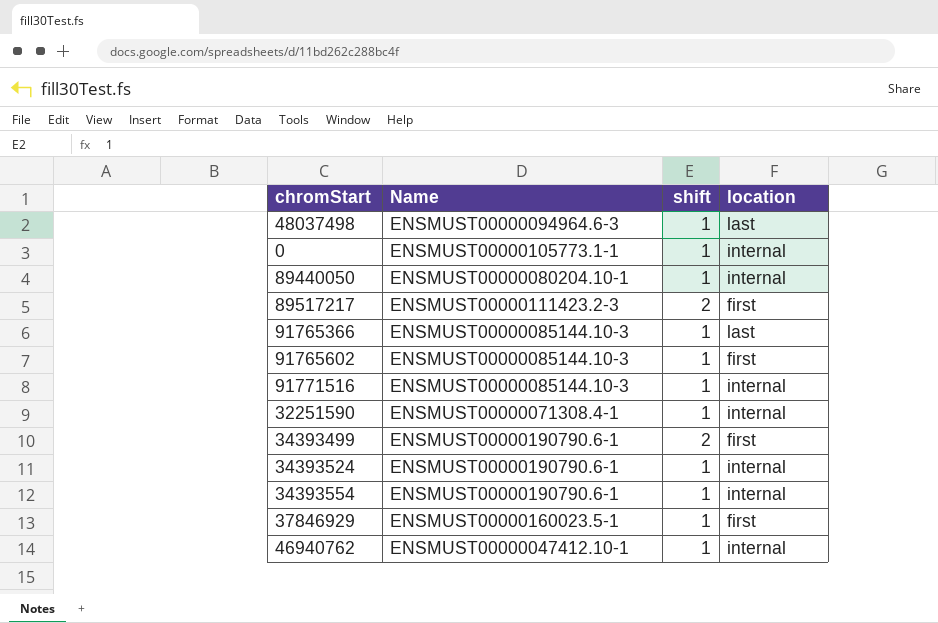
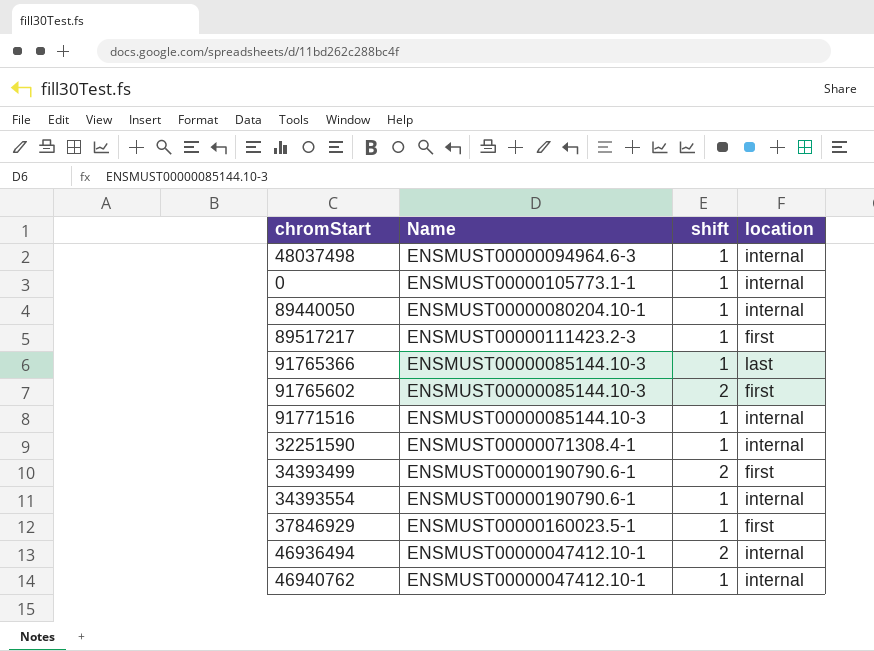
row 34393524: ENSMUST00000190790.6-1 | 1 | internal -> none
48037498 | location: last -> internal
89517217 | shift: 2 -> 1
91765602 | shift: 1 -> 2
row 46936494: none -> ENSMUST00000047412.10-1 | 2 | internal

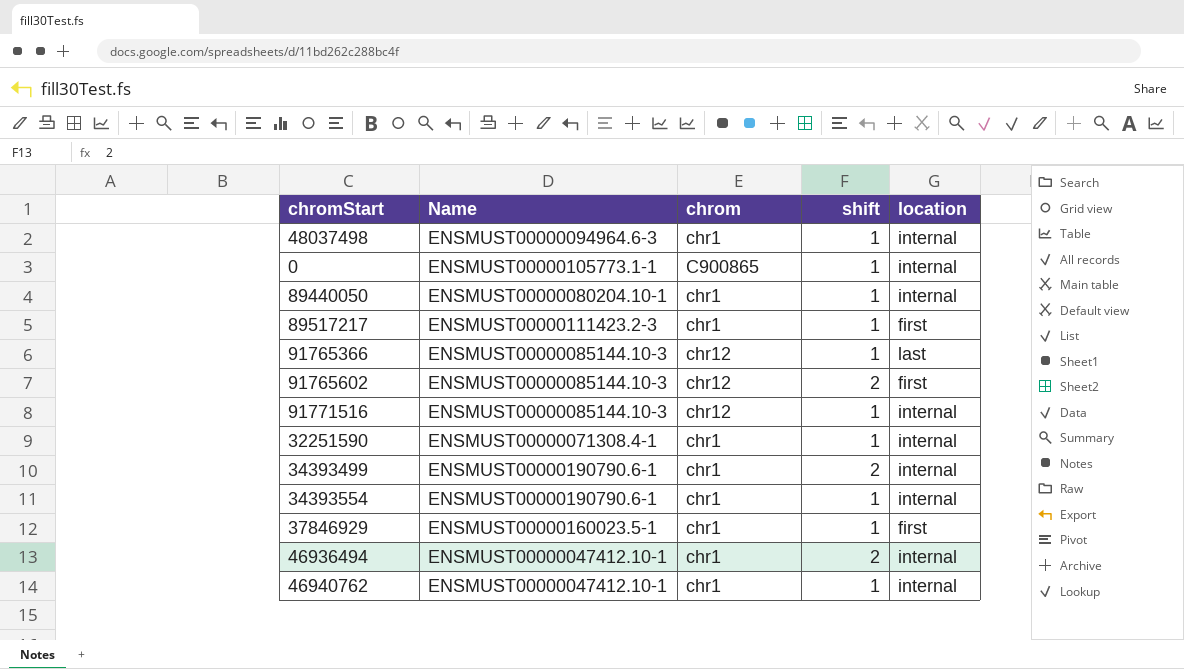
column chrom | position: none -> 3
34393499 | location: first -> internal

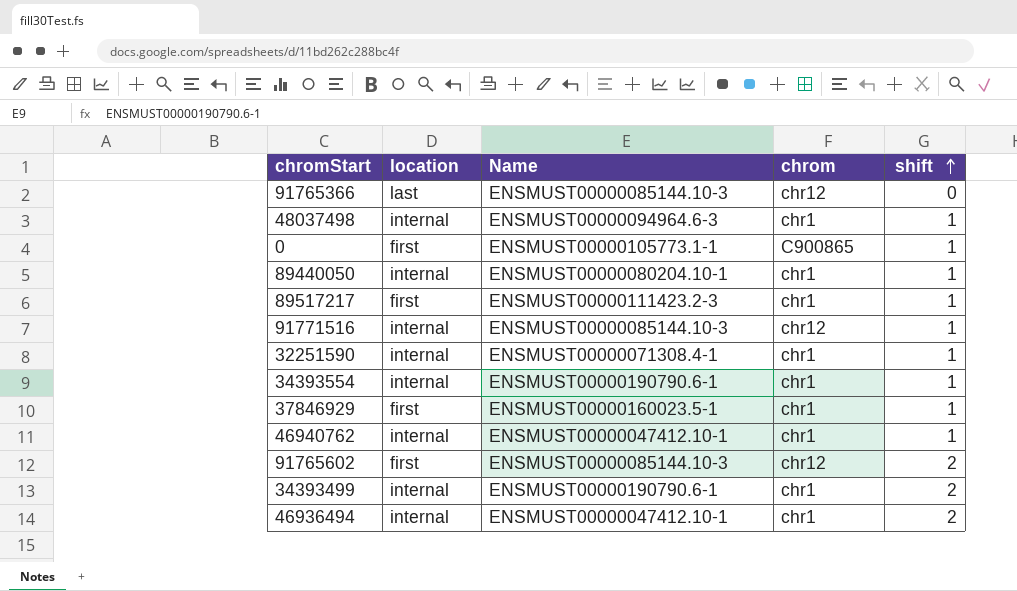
row order: none -> shift ascending
column location | position: 5 -> 2
91765366 | shift: 1 -> 0
0 | location: internal -> first

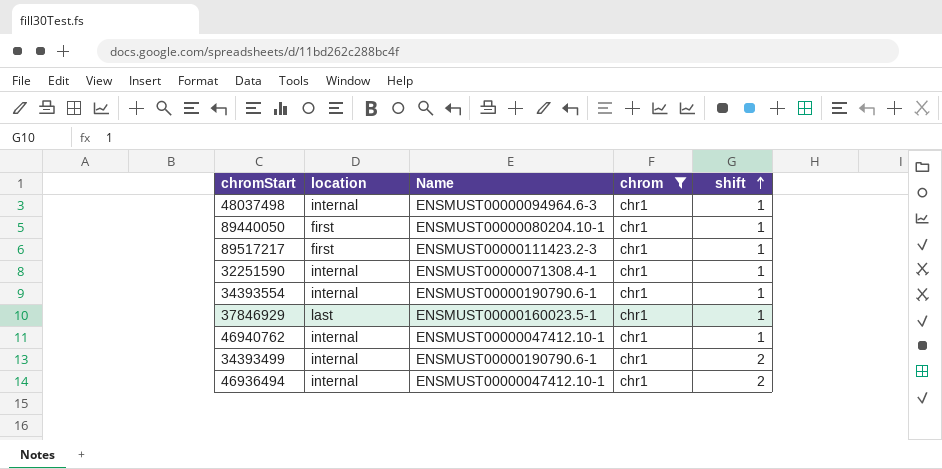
filter: none -> chrom = chr1
89440050 | location: internal -> first
37846929 | location: first -> last

